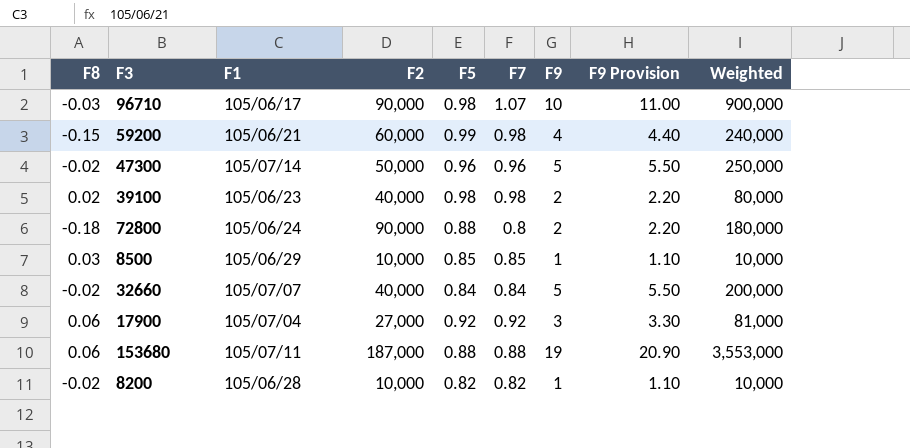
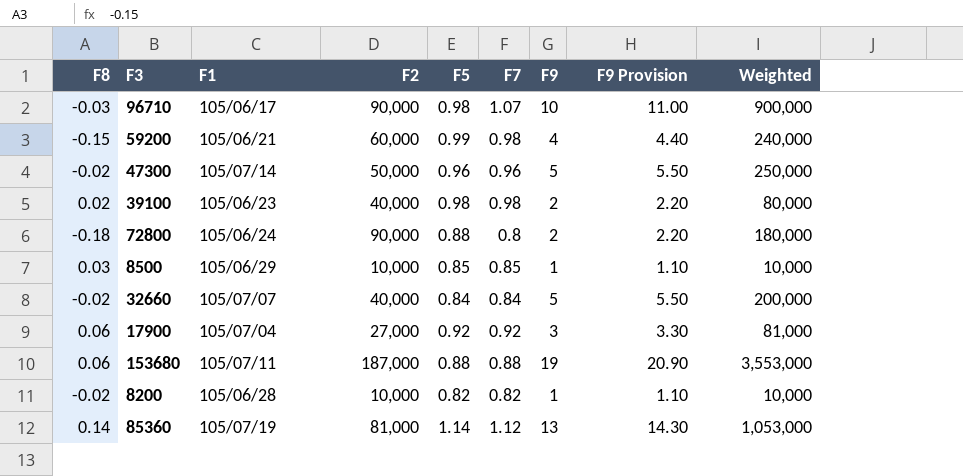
row 85360: none -> 0.14 | 105/07/19 | 81,000 | 1.14 | 1.12 | 13 | 14.30 | 1,053,000

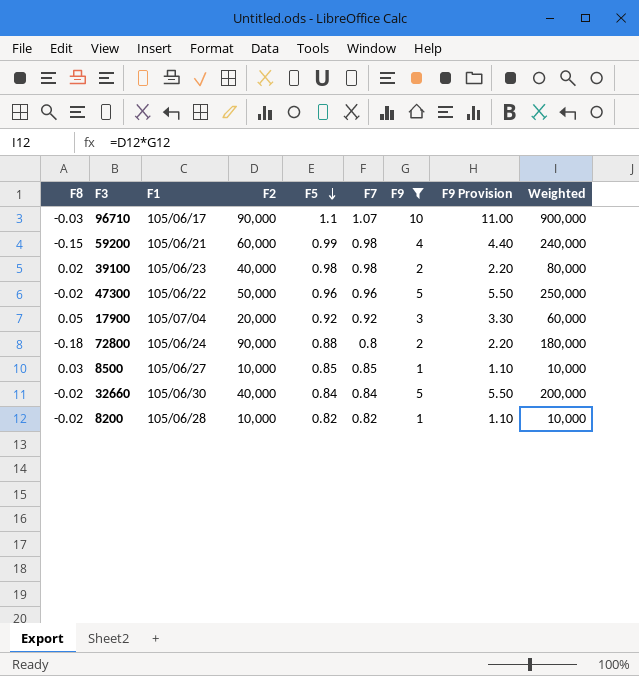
filter: none -> F9 <= 10
row order: none -> F5 descending
96710 | F5: 0.98 -> 1.1
47300 | F1: 105/07/14 -> 105/06/22
17900 | F8: 0.06 -> 0.05
17900 | F2: 27,000 -> 20,000
17900 | Weighted: 81,000 -> 60,000
8500 | F1: 105/06/29 -> 105/06/27
32660 | F1: 105/07/07 -> 105/06/30

